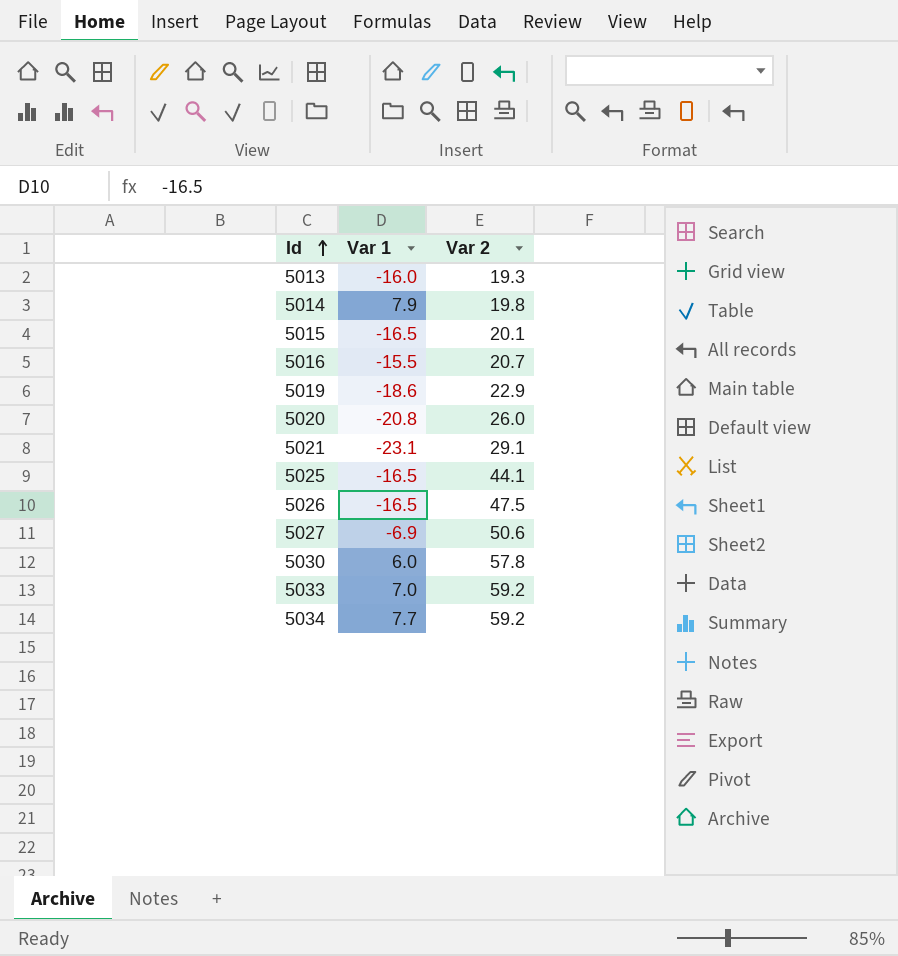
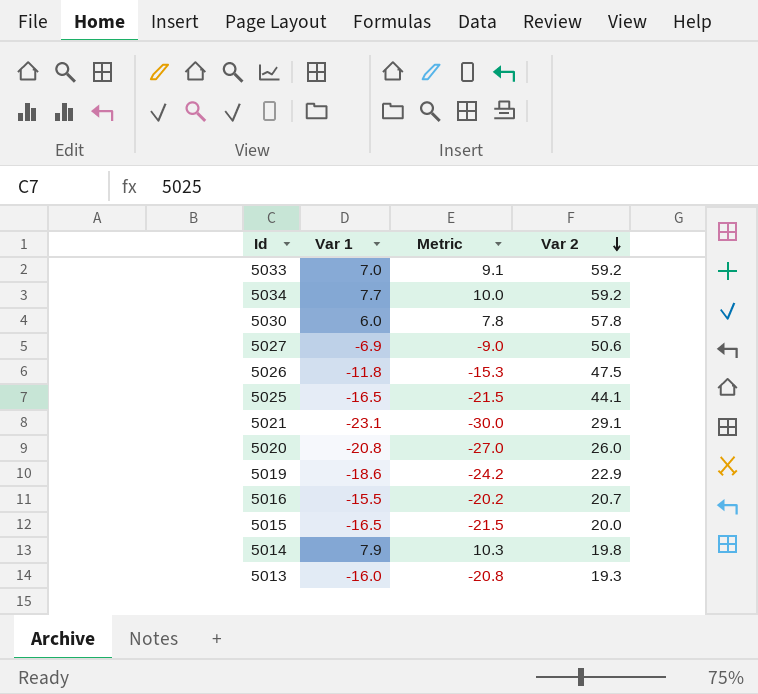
row order: Id ascending -> Var 2 descending
column Metric | formula: none -> [Var 1] * 1.3
5026 | Var 1: -16.5 -> -11.8
5015 | Var 2: 20.1 -> 20.0

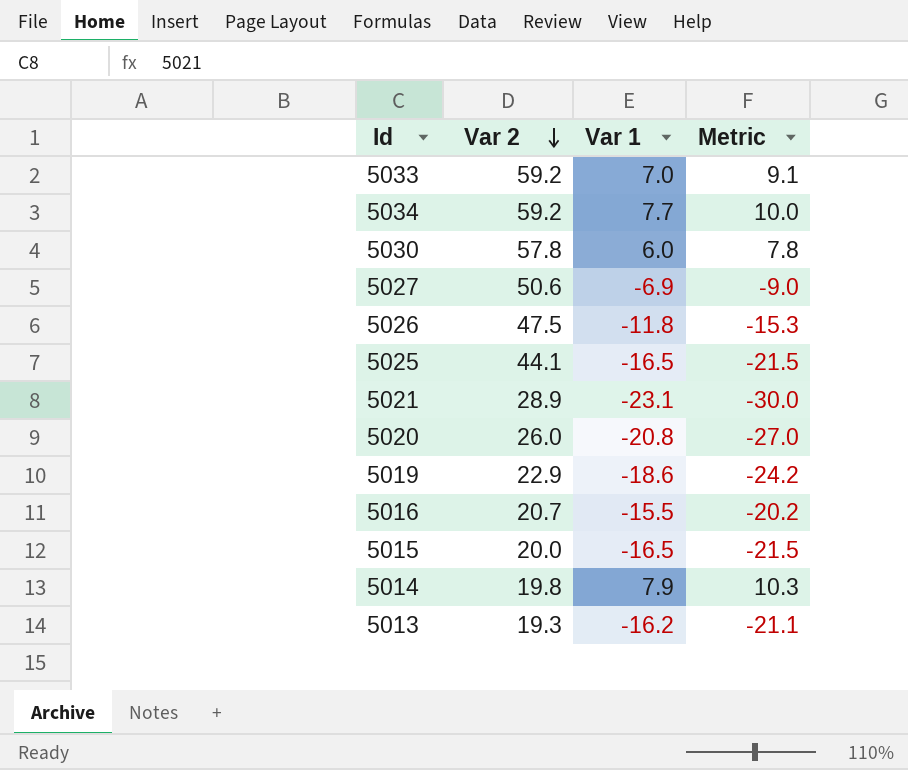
column Var 2 | position: 4 -> 2
5021 | Var 2: 29.1 -> 28.9
5013 | Var 1: -16.0 -> -16.2
5013 | Metric: -20.8 -> -21.1

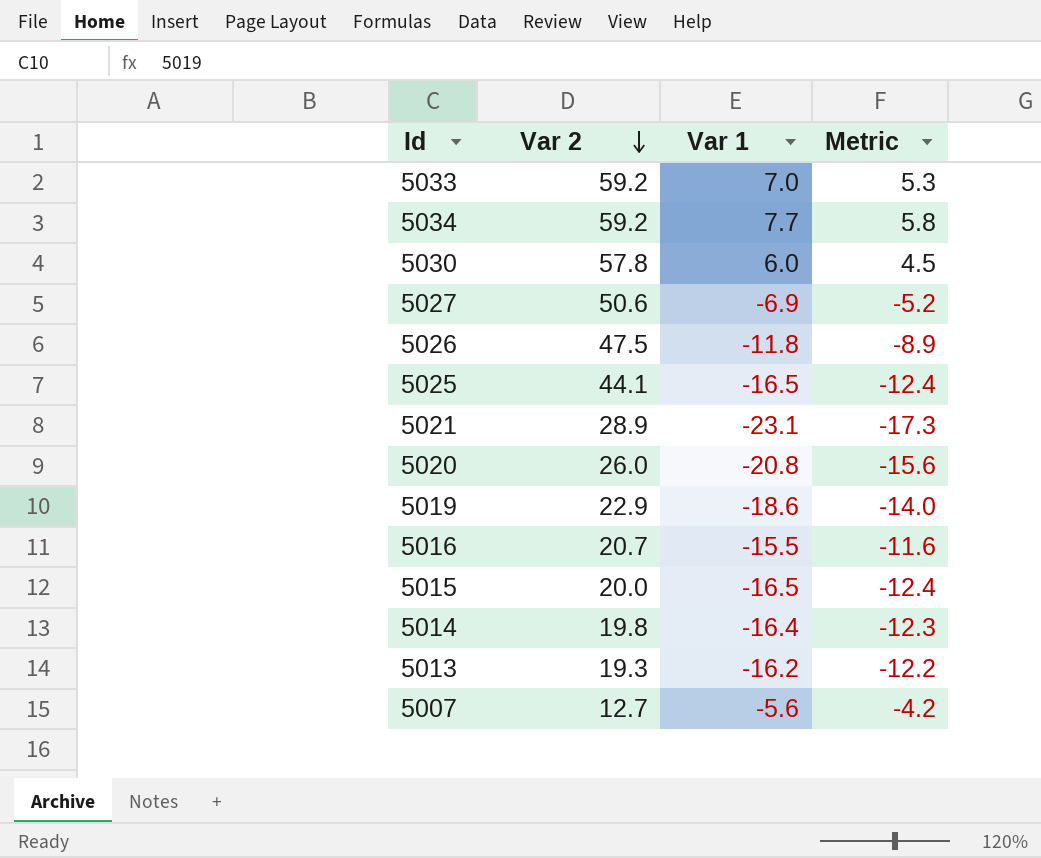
column Metric | formula: [Var 1] * 1.3 -> [Var 1] * 0.75
5014 | Var 1: 7.9 -> -16.4
row 5007: none -> 12.7 | -5.6 | -4.2

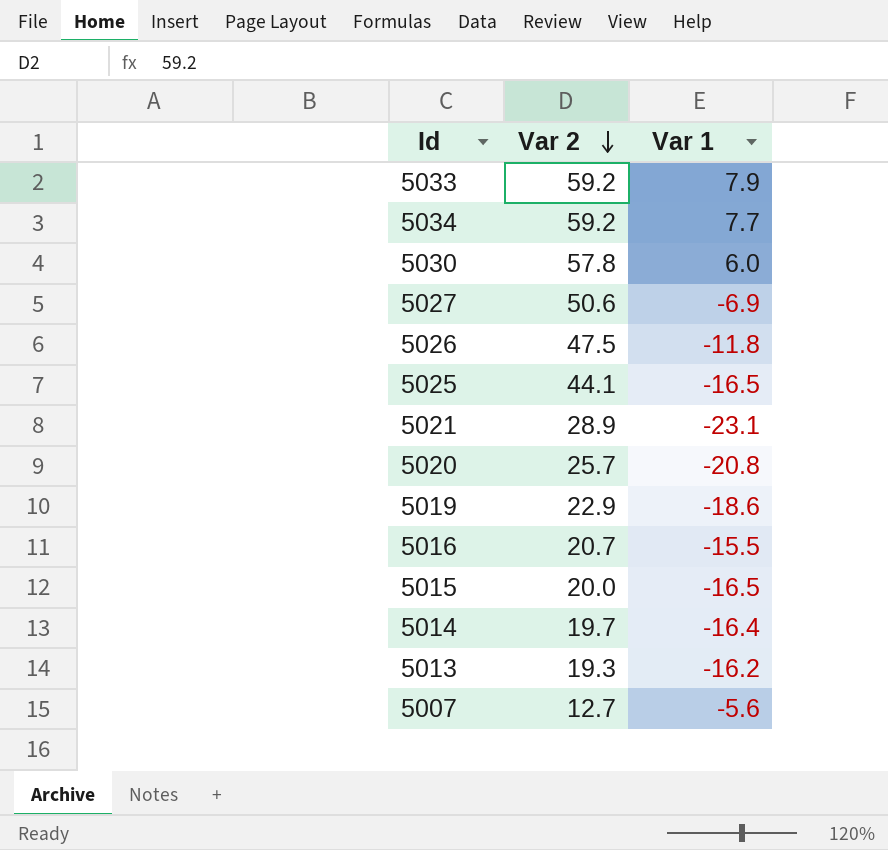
column Metric | formula: [Var 1] * 0.75 -> none
5033 | Var 1: 7.0 -> 7.9
5020 | Var 2: 26.0 -> 25.7
5014 | Var 2: 19.8 -> 19.7

